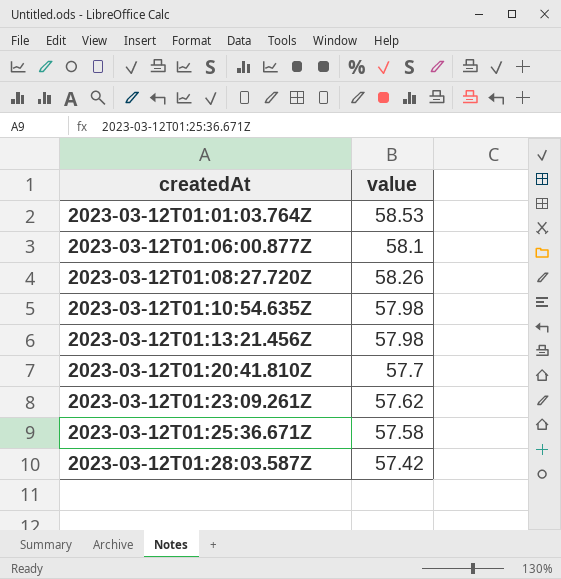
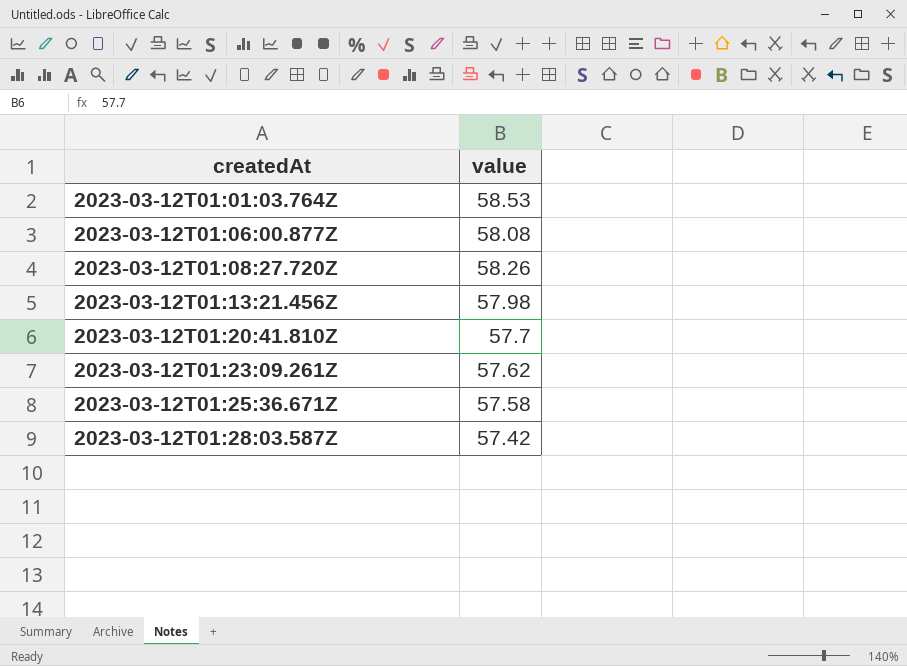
row 2023-03-12T01:10:54.635Z: 57.98 -> none
2023-03-12T01:06:00.877Z | value: 58.1 -> 58.08

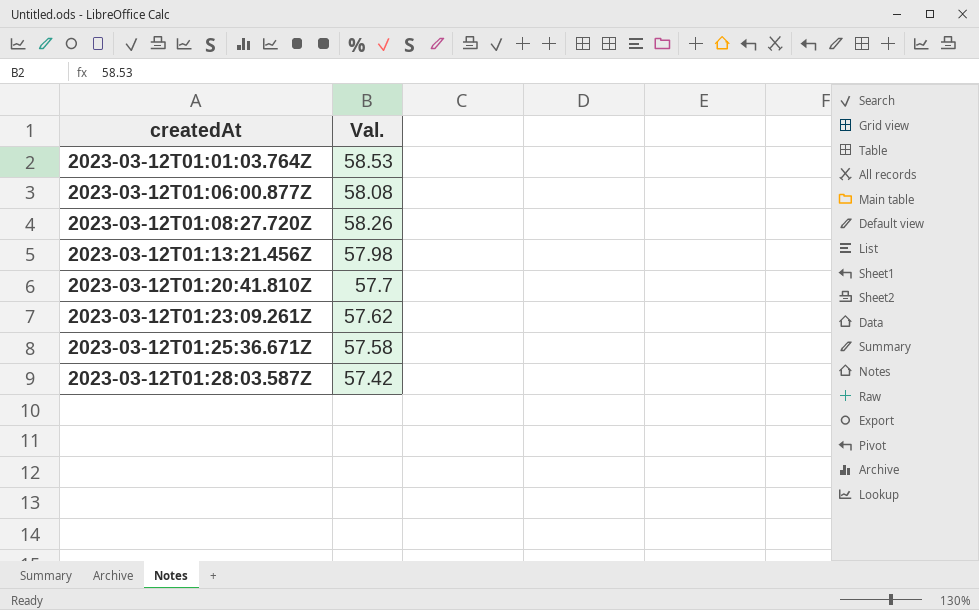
column name: value -> Val.

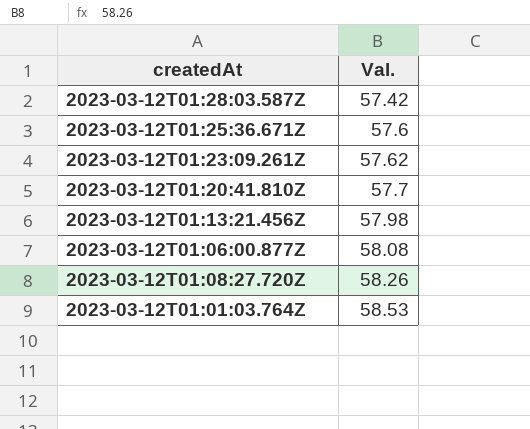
row order: createdAt ascending -> Val. ascending
2023-03-12T01:25:36.671Z | Val.: 57.58 -> 57.6

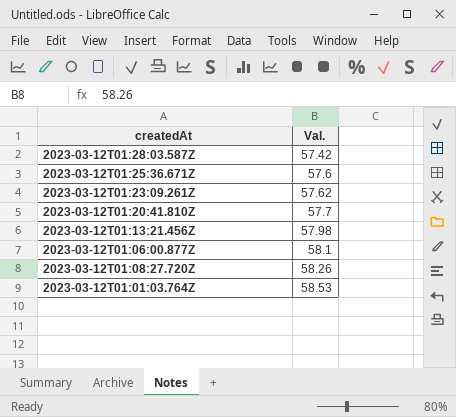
2023-03-12T01:06:00.877Z | Val.: 58.08 -> 58.1

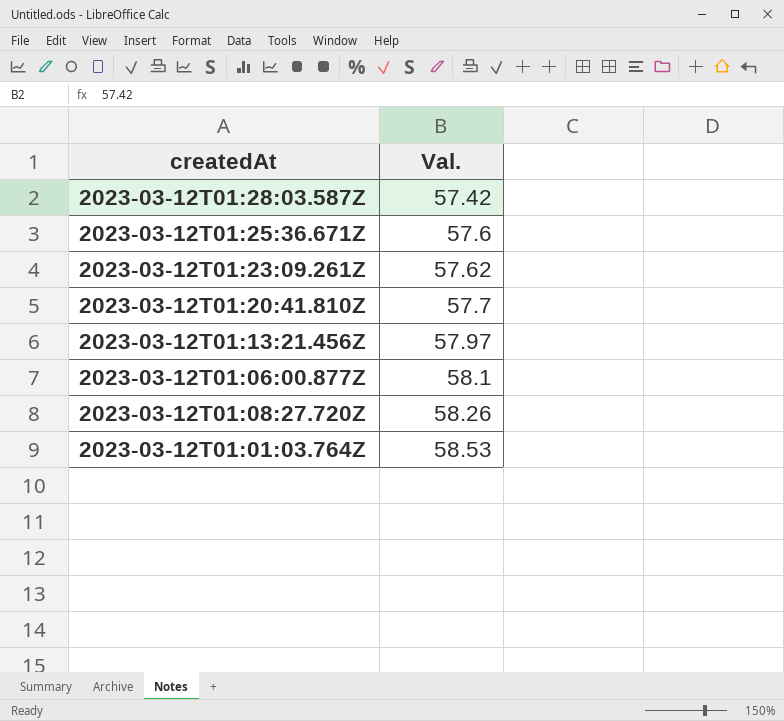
2023-03-12T01:13:21.456Z | Val.: 57.98 -> 57.97

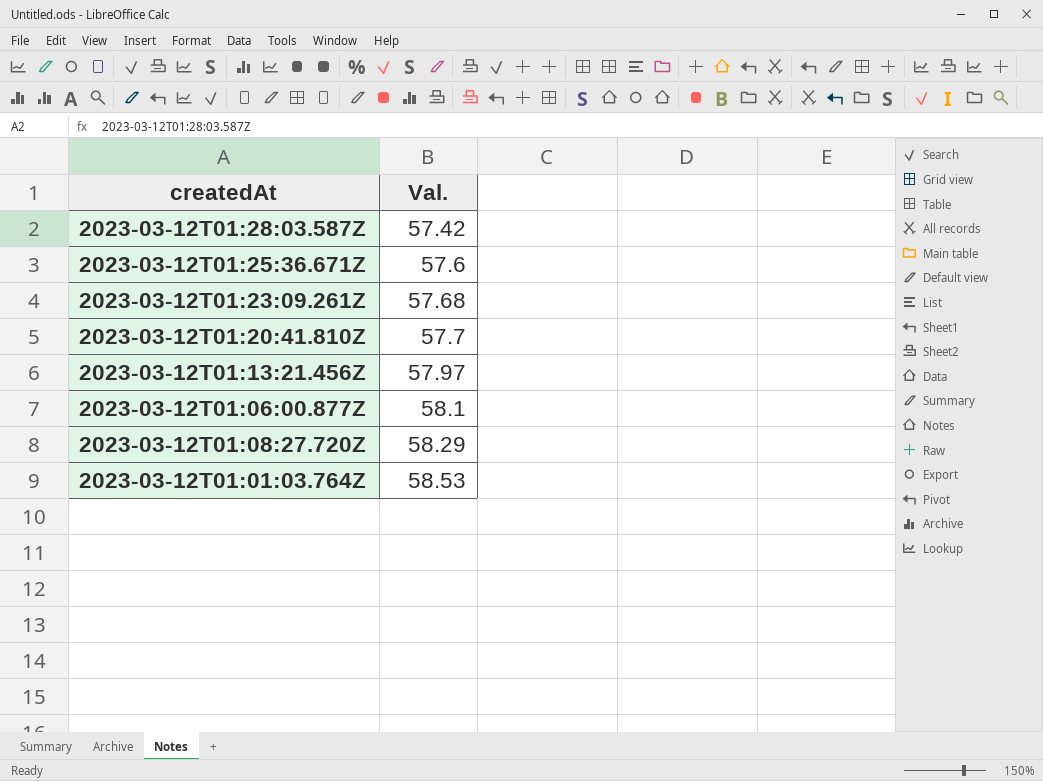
2023-03-12T01:23:09.261Z | Val.: 57.62 -> 57.68
2023-03-12T01:08:27.720Z | Val.: 58.26 -> 58.29

